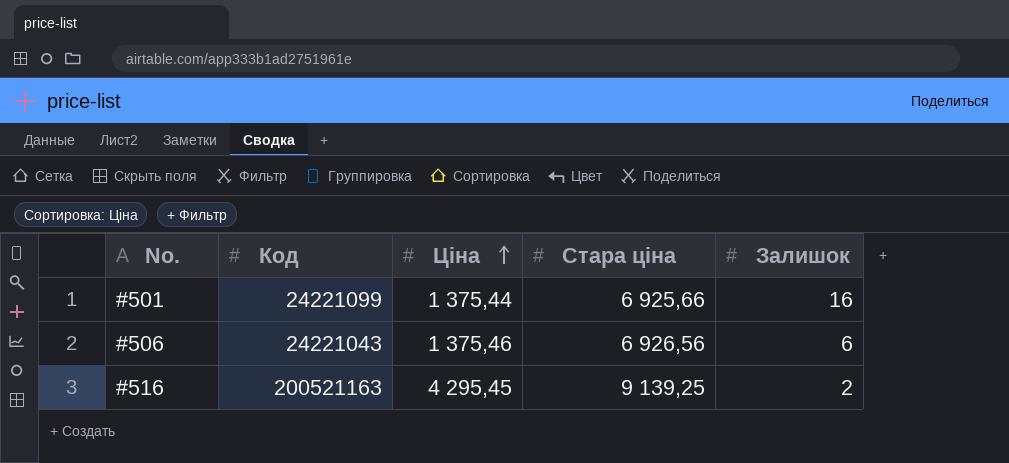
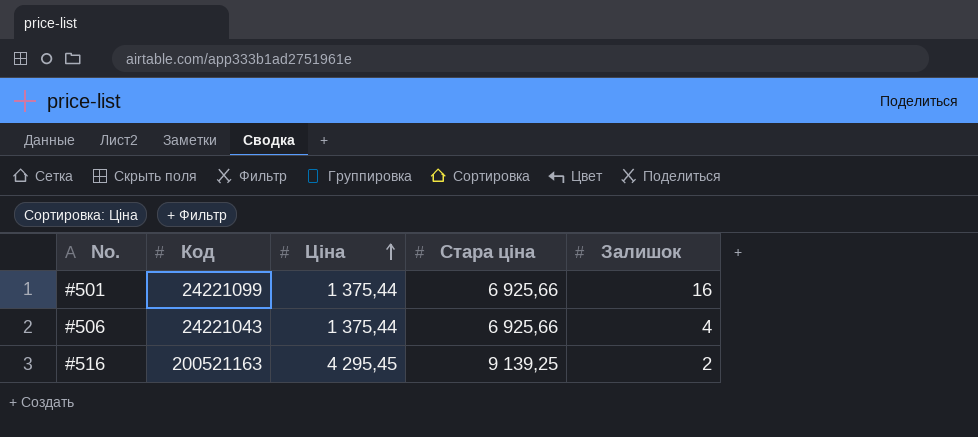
#506 | Ціна: 1 375,46 -> 1 375,44
#506 | Стара ціна: 6 926,56 -> 6 925,66
#506 | Залишок: 6 -> 4

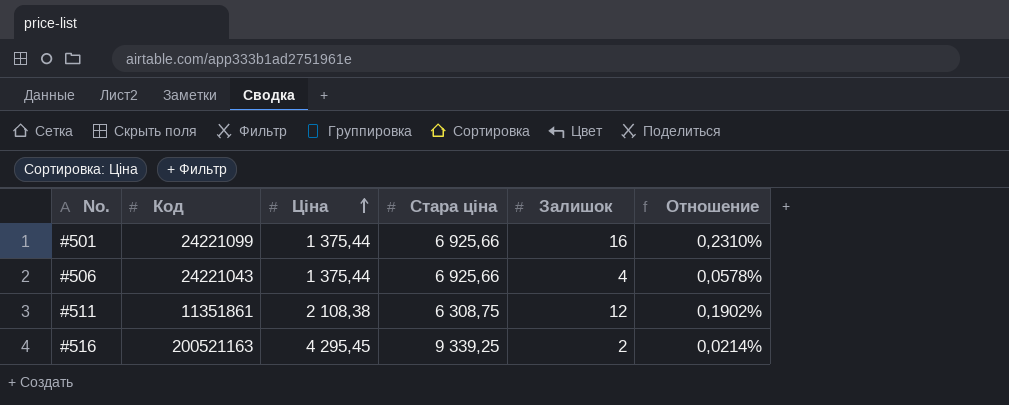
column Отношение | formula: none -> [Залишок] / [Стара ціна]
row #511: none -> 11351861 | 2 108,38 | 6 308,75 | 12 | 0,1902%
#516 | Стара ціна: 9 139,25 -> 9 339,25

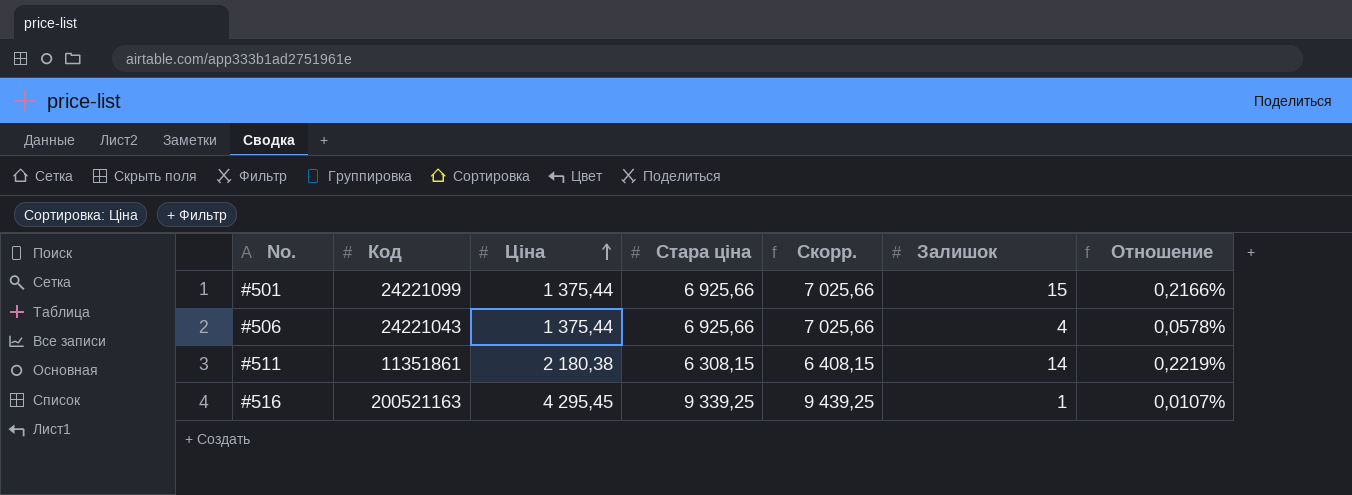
column Скорр. | formula: none -> [Стара ціна] + 100
#501 | Залишок: 16 -> 15
#501 | Отношение: 0,2310% -> 0,2166%
#511 | Ціна: 2 108,38 -> 2 180,38
#511 | Стара ціна: 6 308,75 -> 6 308,15
#511 | Залишок: 12 -> 14
#511 | Отношение: 0,1902% -> 0,2219%
#516 | Залишок: 2 -> 1
#516 | Отношение: 0,0214% -> 0,0107%

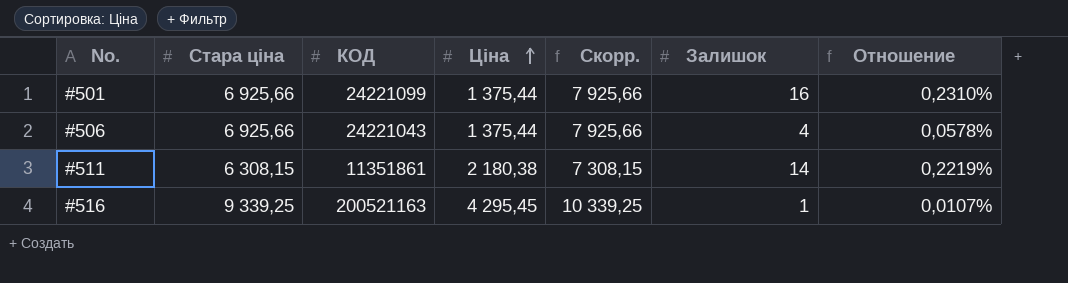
column Стара ціна | position: 4 -> 2
column name: Код -> КОД
column Скорр. | formula: [Стара ціна] + 100 -> [Стара ціна] + 1000
#501 | Залишок: 15 -> 16
#501 | Отношение: 0,2166% -> 0,2310%

